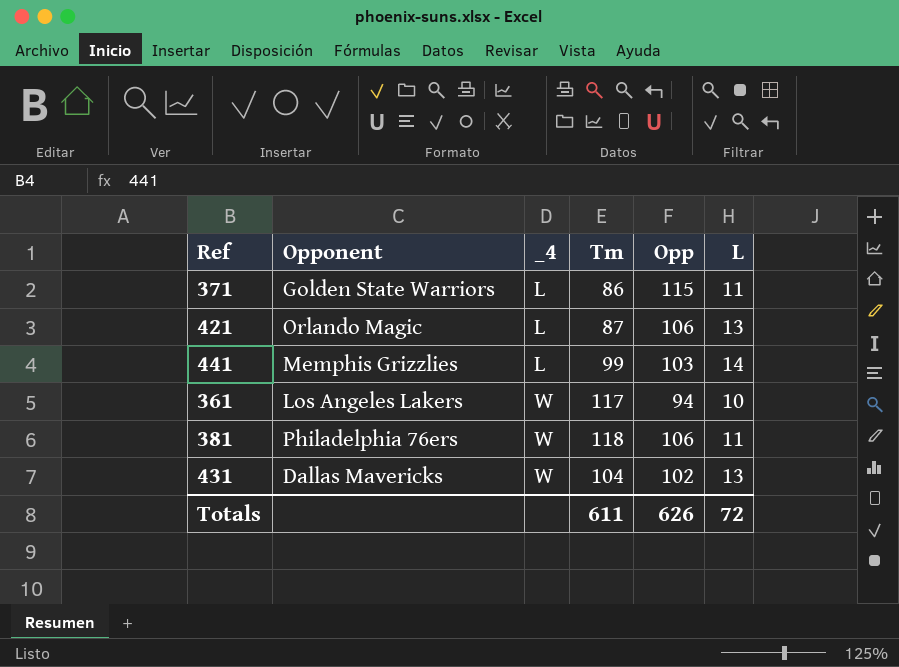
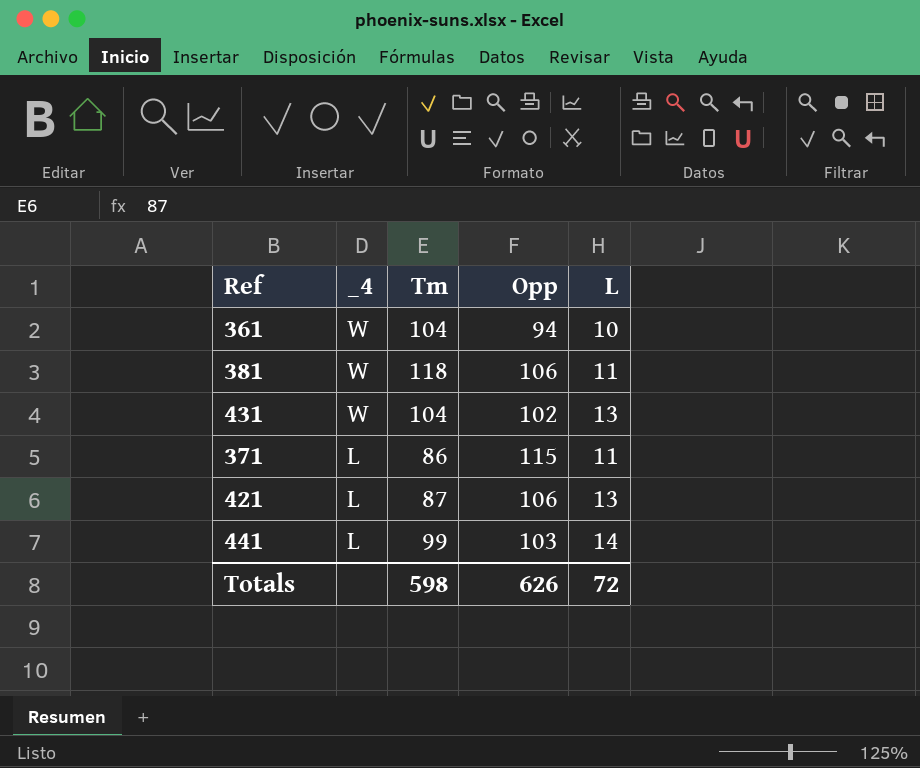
row order: _4 ascending -> _4 descending
column Opponent | position: 2 -> none
361 | Tm: 117 -> 104
Totals | Tm: 611 -> 598

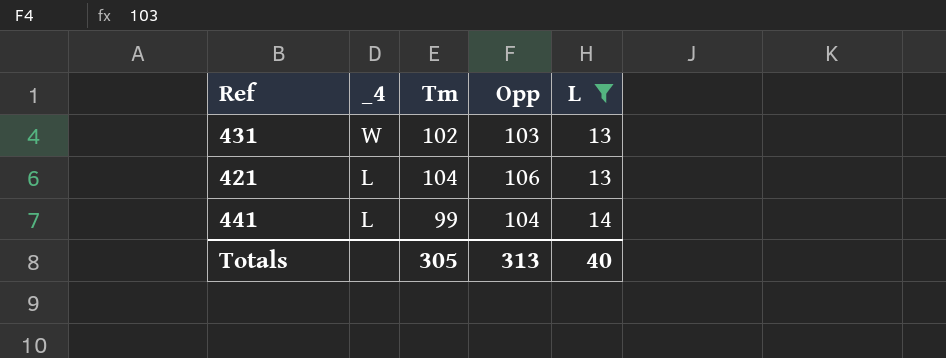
filter: none -> L >= 13
431 | Tm: 104 -> 102
431 | Opp: 102 -> 103
421 | Tm: 87 -> 104
441 | Opp: 103 -> 104
Totals | Tm: 598 -> 305
Totals | Opp: 626 -> 313
Totals | L: 72 -> 40

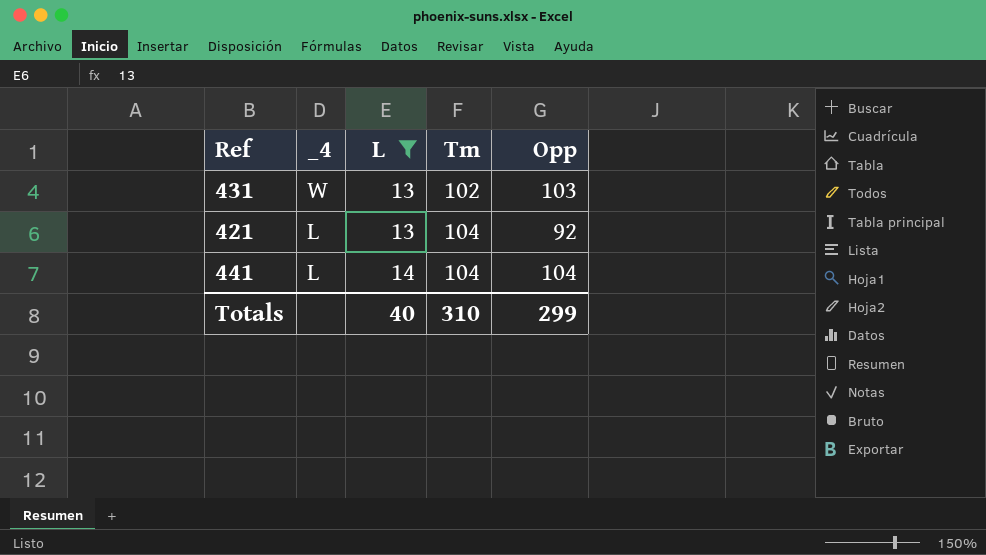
column L | position: 5 -> 3
421 | Opp: 106 -> 92
441 | Tm: 99 -> 104
Totals | Tm: 305 -> 310
Totals | Opp: 313 -> 299

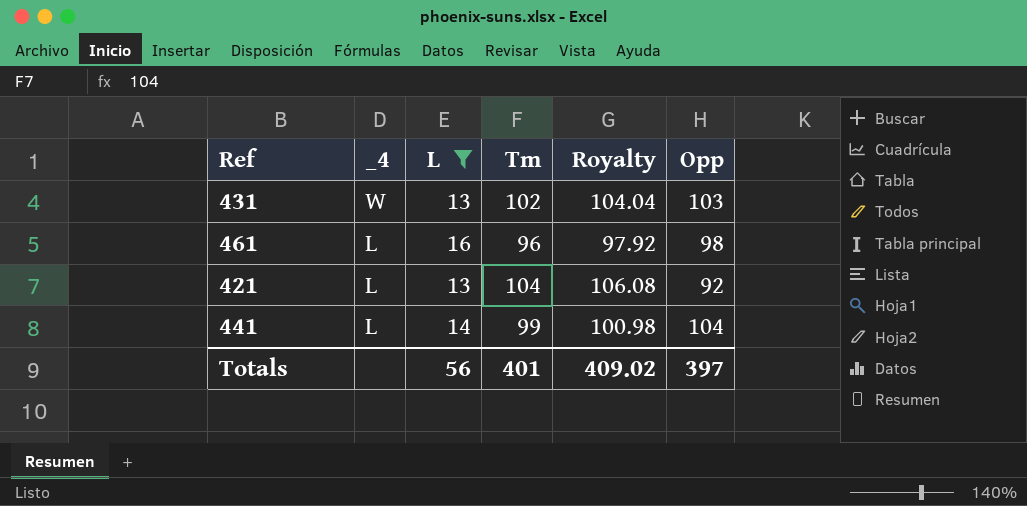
column Royalty | formula: none -> [Tm] * 1.02
row 461: none -> L | 16 | 96 | 97.92 | 98
441 | Tm: 104 -> 99
Totals | L: 40 -> 56
Totals | Tm: 310 -> 401
Totals | Opp: 299 -> 397

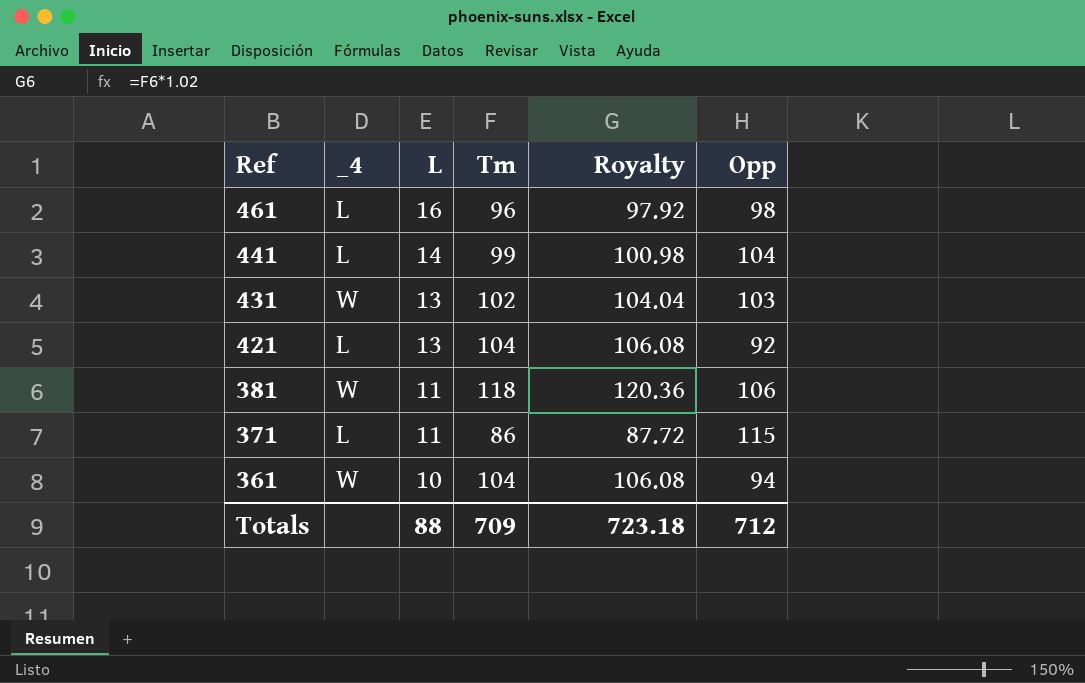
filter: L >= 13 -> none
row order: _4 descending -> Ref descending
Totals | L: 56 -> 88
Totals | Tm: 401 -> 709
Totals | Royalty: 409.02 -> 723.18
Totals | Opp: 397 -> 712

